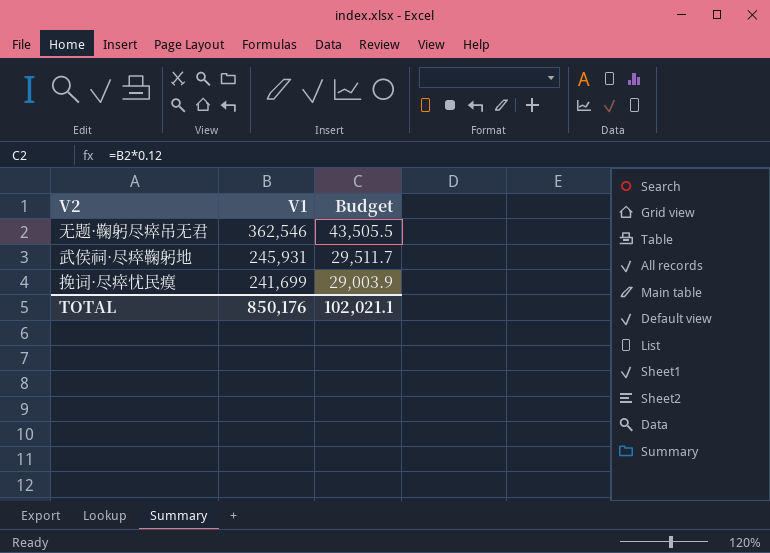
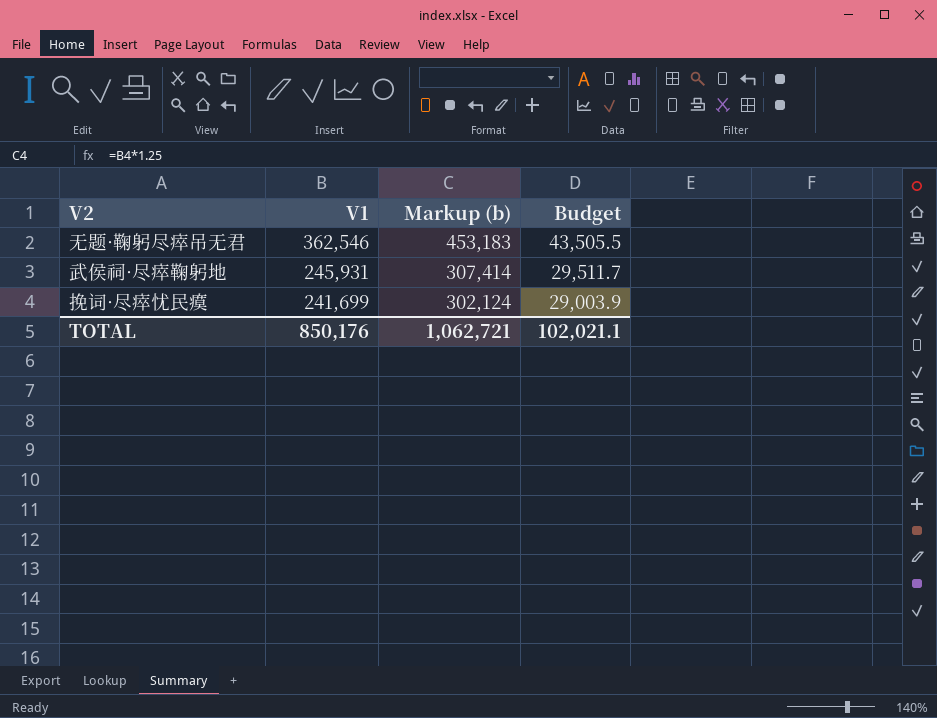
column Markup (b) | formula: none -> [V1] * 1.25

